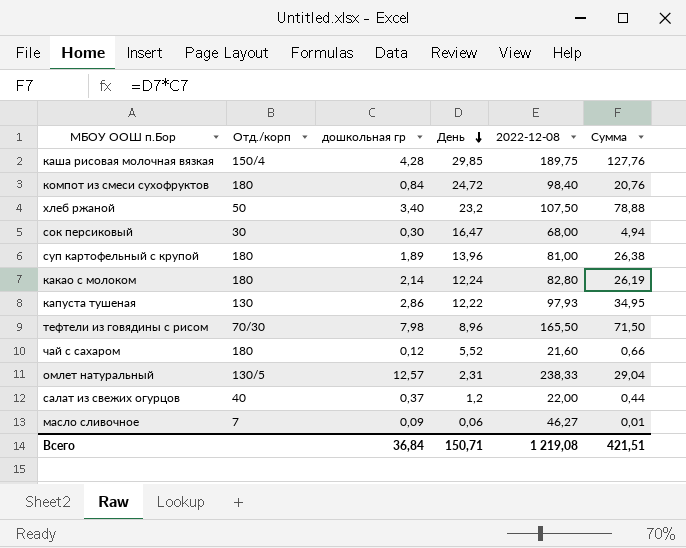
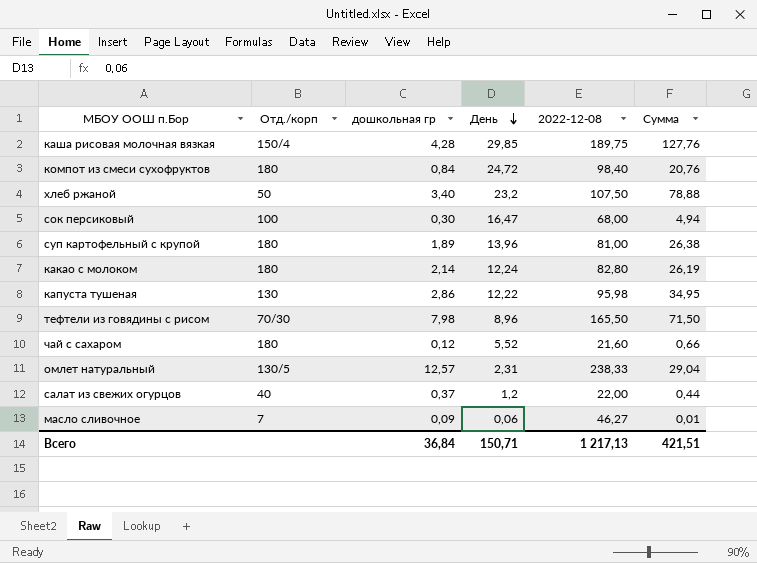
сок персиковый | Отд./корп: 30 -> 100
капуста тушеная | 2022-12-08: 97,93 -> 95,98
Всего | 2022-12-08: 1 219,08 -> 1 217,13

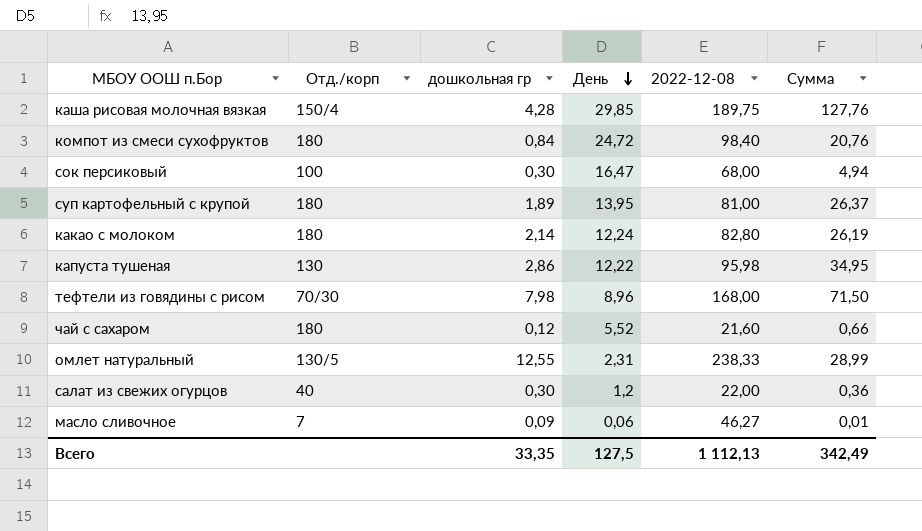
row хлеб ржаной: 50 | 3,40 | 23,2 | 107,50 | 78,88 -> none
суп картофельный с крупой | День: 13,96 -> 13,95
суп картофельный с крупой | Сумма: 26,38 -> 26,37
тефтели из говядины с рисом | 2022-12-08: 165,50 -> 168,00
омлет натуральный | дошкольная гр: 12,57 -> 12,55
омлет натуральный | Сумма: 29,04 -> 28,99
салат из свежих огурцов | дошкольная гр: 0,37 -> 0,30
салат из свежих огурцов | Сумма: 0,44 -> 0,36
Всего | дошкольная гр: 36,84 -> 33,35
Всего | День: 150,71 -> 127,5
Всего | 2022-12-08: 1 217,13 -> 1 112,13
Всего | Сумма: 421,51 -> 342,49

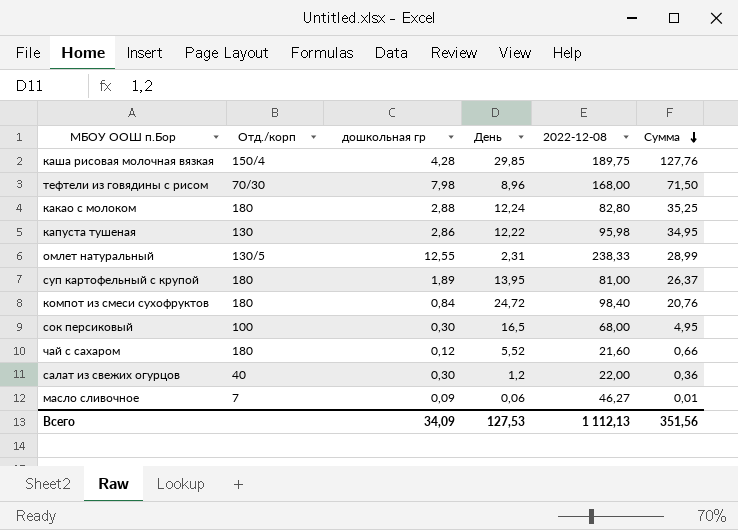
row order: День descending -> Сумма descending
какао с молоком | дошкольная гр: 2,14 -> 2,88
какао с молоком | Сумма: 26,19 -> 35,25
сок персиковый | День: 16,47 -> 16,5
сок персиковый | Сумма: 4,94 -> 4,95
Всего | дошкольная гр: 33,35 -> 34,09
Всего | День: 127,5 -> 127,53
Всего | Сумма: 342,49 -> 351,56

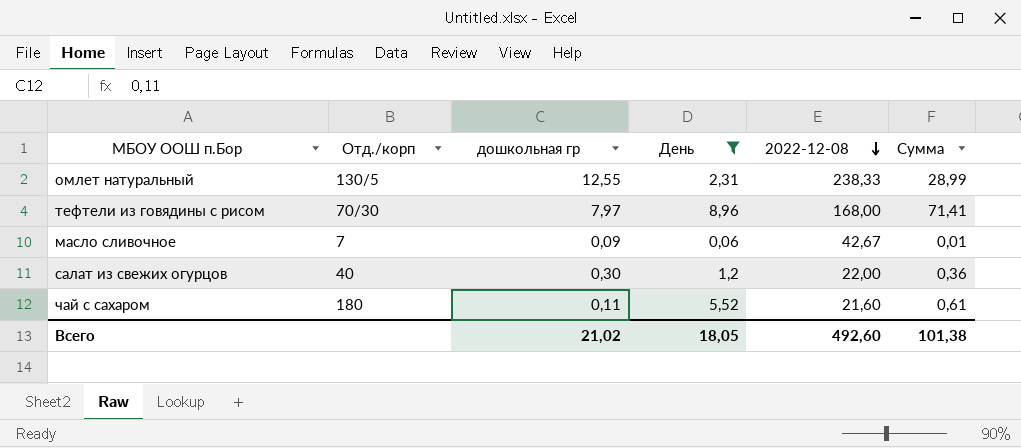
filter: none -> День <= 8,96
row order: Сумма descending -> 2022-12-08 descending
тефтели из говядины с рисом | дошкольная гр: 7,98 -> 7,97
тефтели из говядины с рисом | Сумма: 71,50 -> 71,41
масло сливочное | 2022-12-08: 46,27 -> 42,67
чай с сахаром | дошкольная гр: 0,12 -> 0,11
чай с сахаром | Сумма: 0,66 -> 0,61
Всего | дошкольная гр: 34,09 -> 21,02
Всего | День: 127,53 -> 18,05
Всего | 2022-12-08: 1 112,13 -> 492,60
Всего | Сумма: 351,56 -> 101,38

